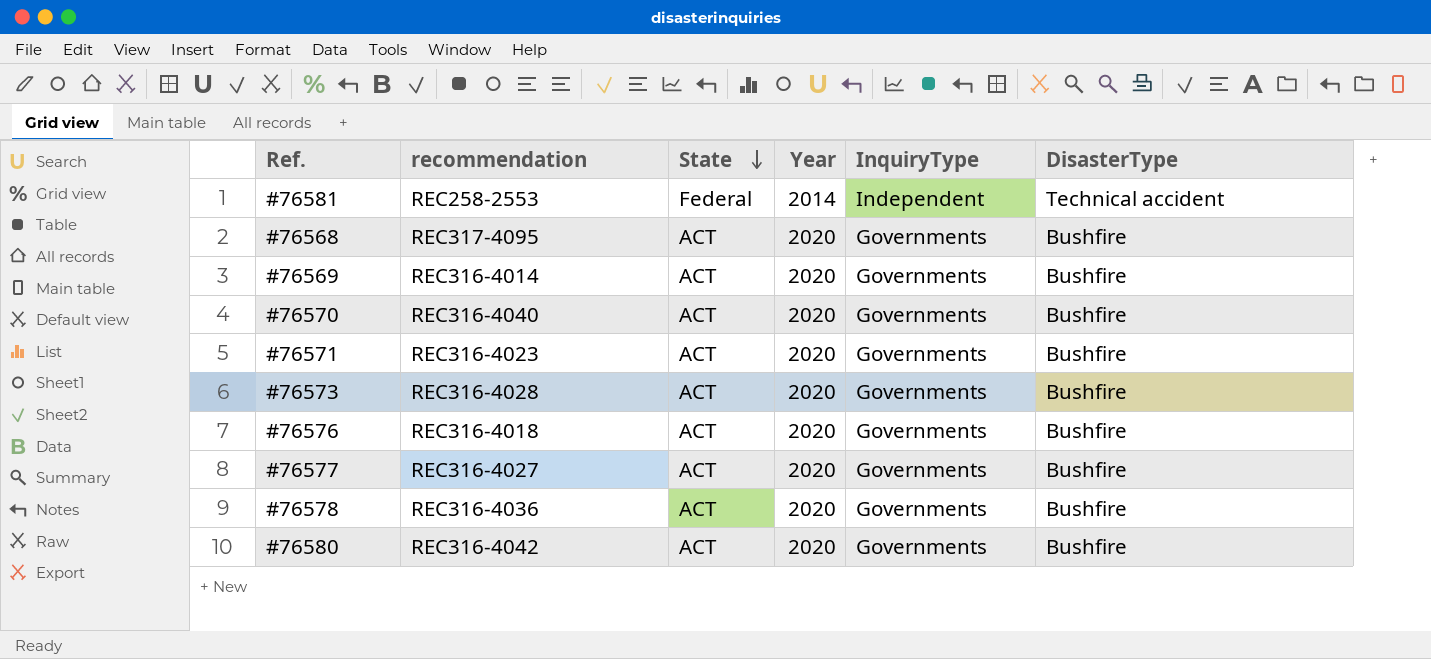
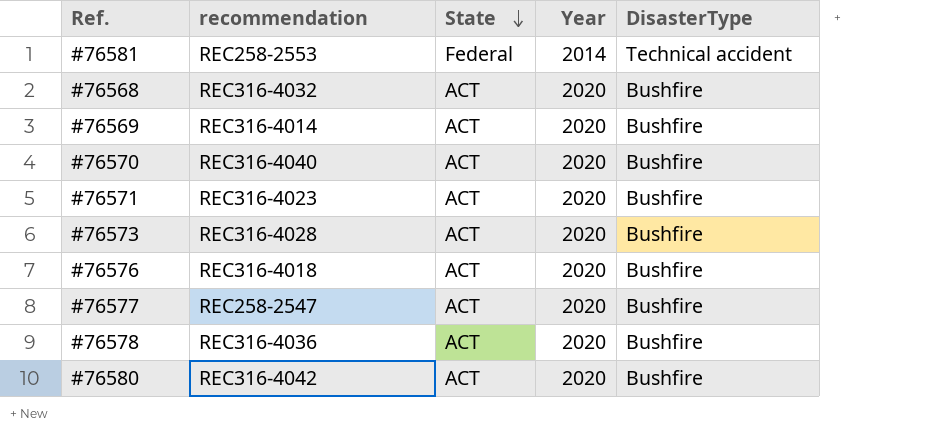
column InquiryType | position: 5 -> none
#76568 | recommendation: REC317-4095 -> REC316-4032
#76577 | recommendation: REC316-4027 -> REC258-2547

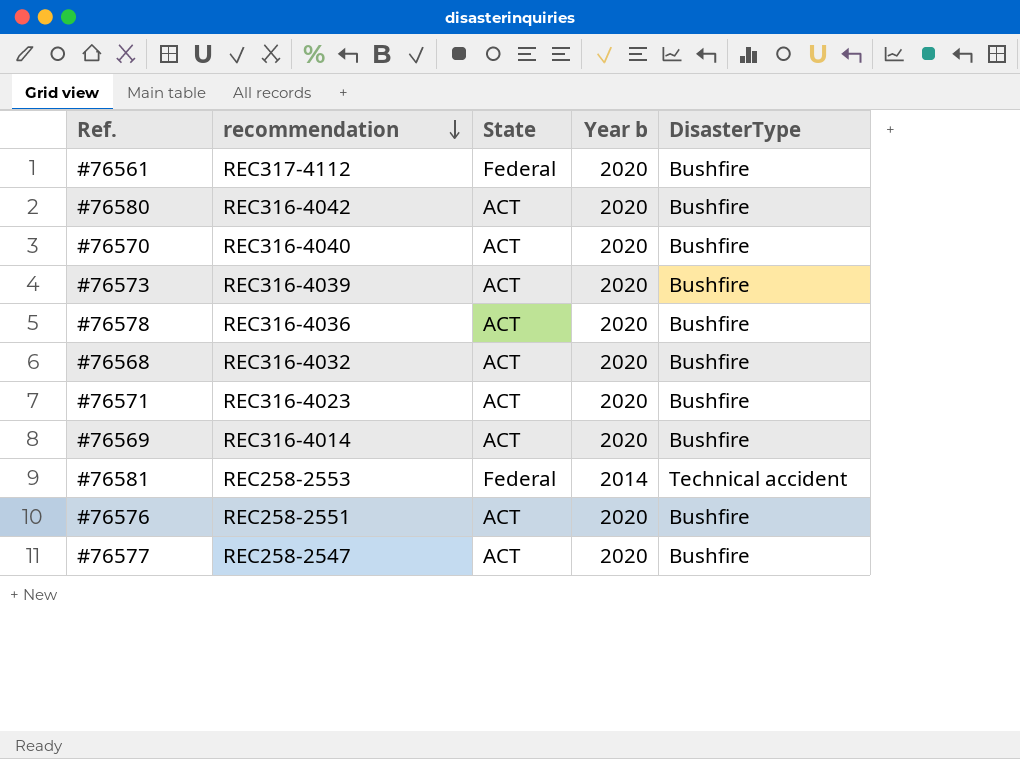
row order: State descending -> recommendation descending
column name: Year -> Year b
row #76561: none -> REC317-4112 | Federal | 2020 | Bushfire
#76573 | recommendation: REC316-4028 -> REC316-4039
#76576 | recommendation: REC316-4018 -> REC258-2551

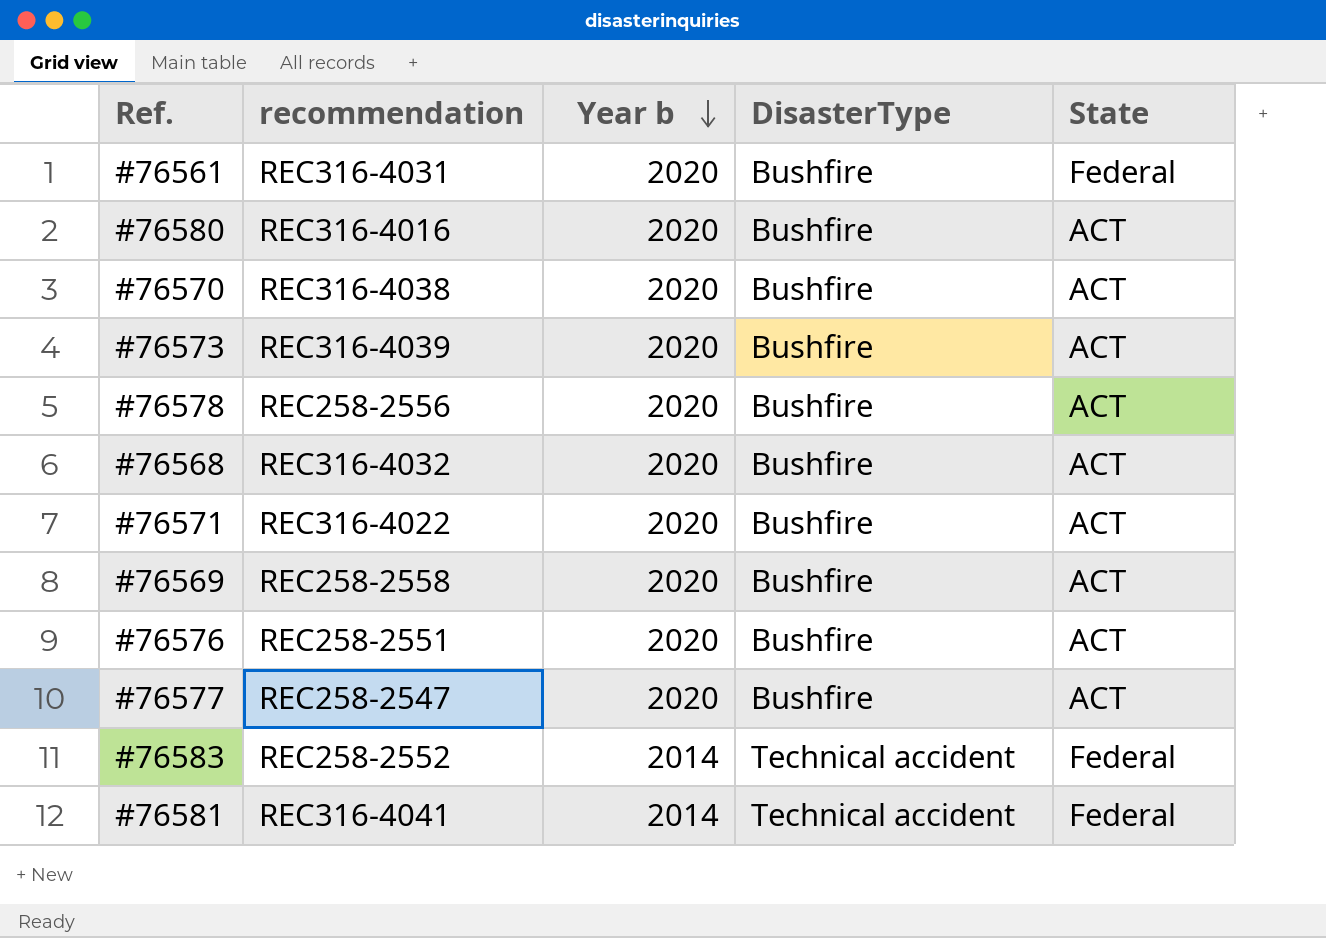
row order: recommendation descending -> Year b descending
column State | position: 3 -> 5
#76561 | recommendation: REC317-4112 -> REC316-4031
#76580 | recommendation: REC316-4042 -> REC316-4016
#76570 | recommendation: REC316-4040 -> REC316-4038
#76578 | recommendation: REC316-4036 -> REC258-2556
#76571 | recommendation: REC316-4023 -> REC316-4022
#76569 | recommendation: REC316-4014 -> REC258-2558
row #76583: none -> REC258-2552 | 2014 | Technical accident | Federal
#76581 | recommendation: REC258-2553 -> REC316-4041

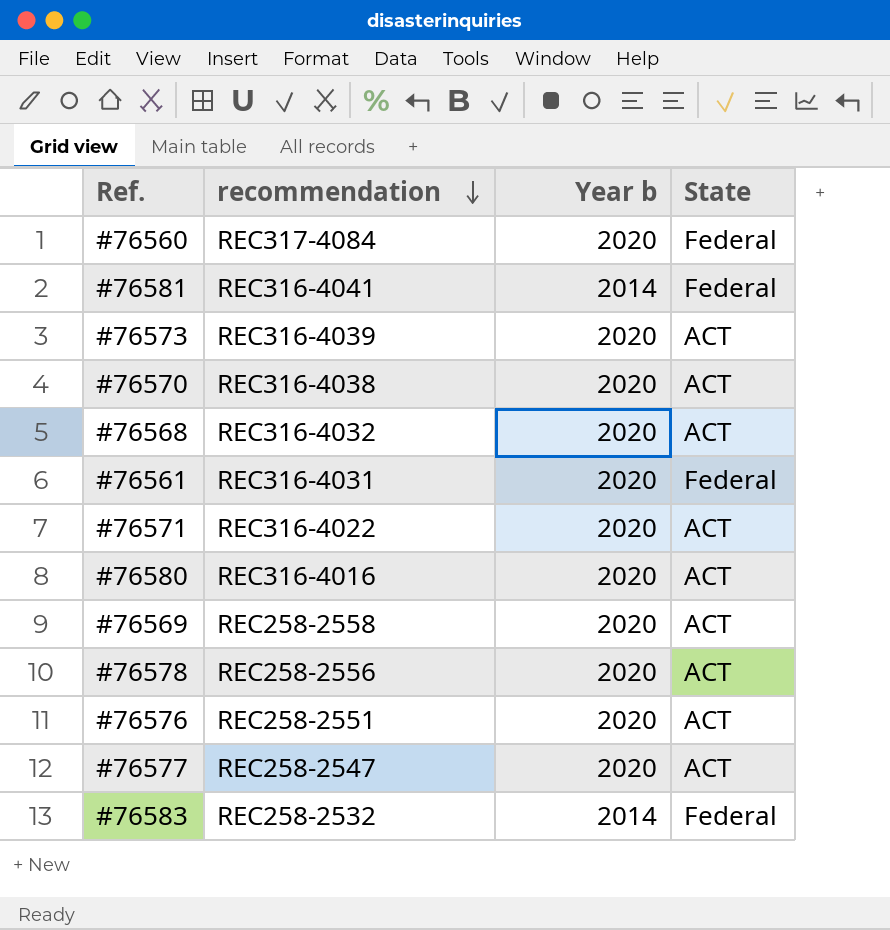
row order: Year b descending -> recommendation descending
column DisasterType | position: 4 -> none
row #76560: none -> REC317-4084 | 2020 | Federal
#76583 | recommendation: REC258-2552 -> REC258-2532

